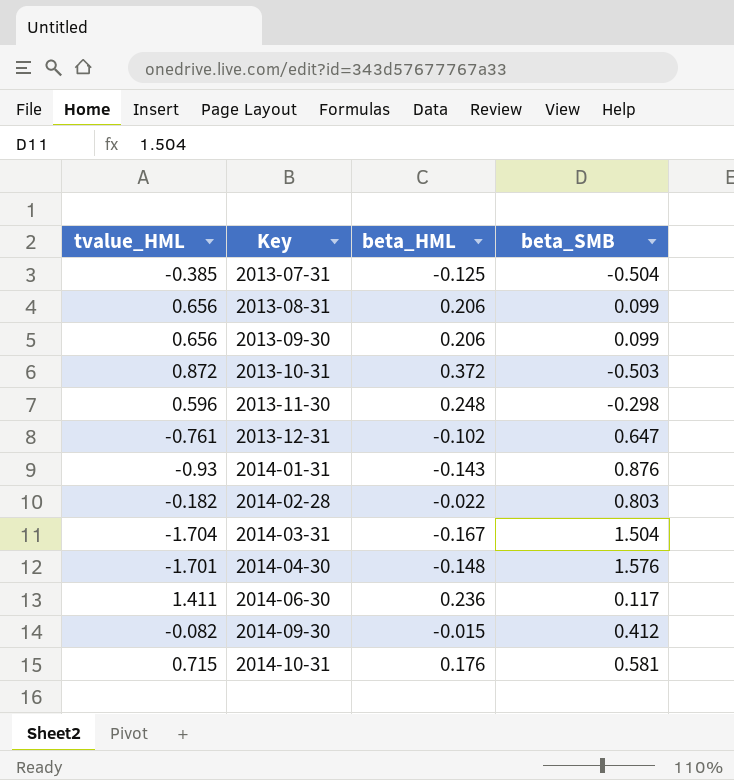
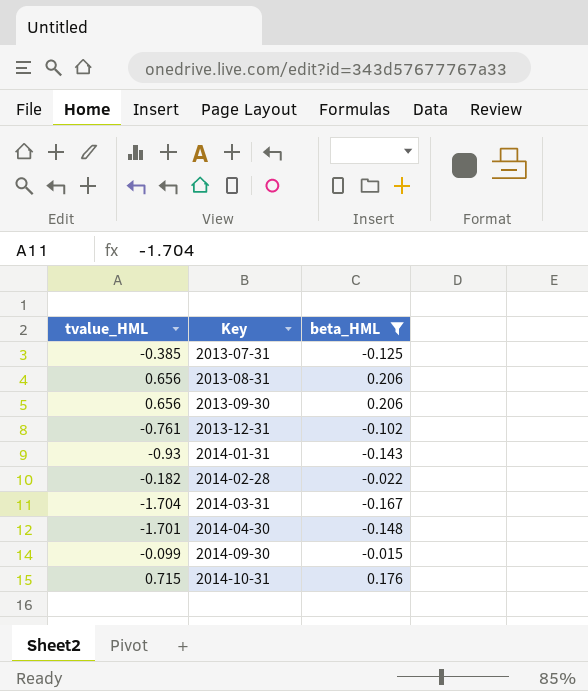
filter: none -> beta_HML <= 0.206
column beta_SMB | position: 4 -> none
2014-09-30 | tvalue_HML: -0.082 -> -0.099

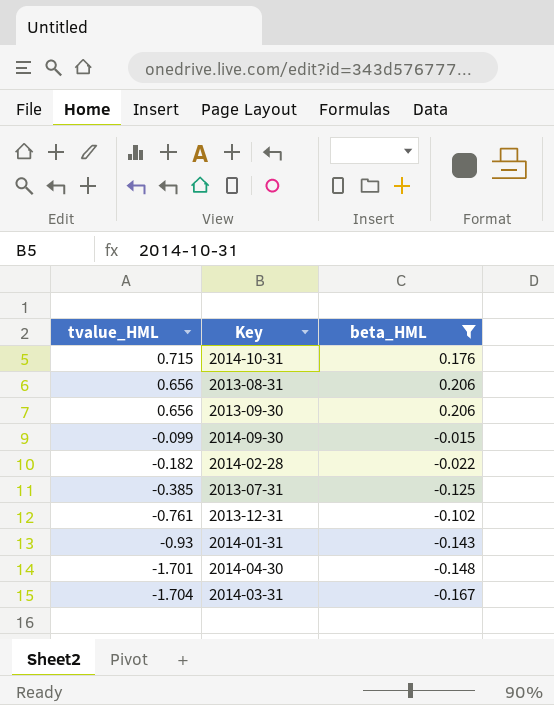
row order: Key ascending -> tvalue_HML descending

